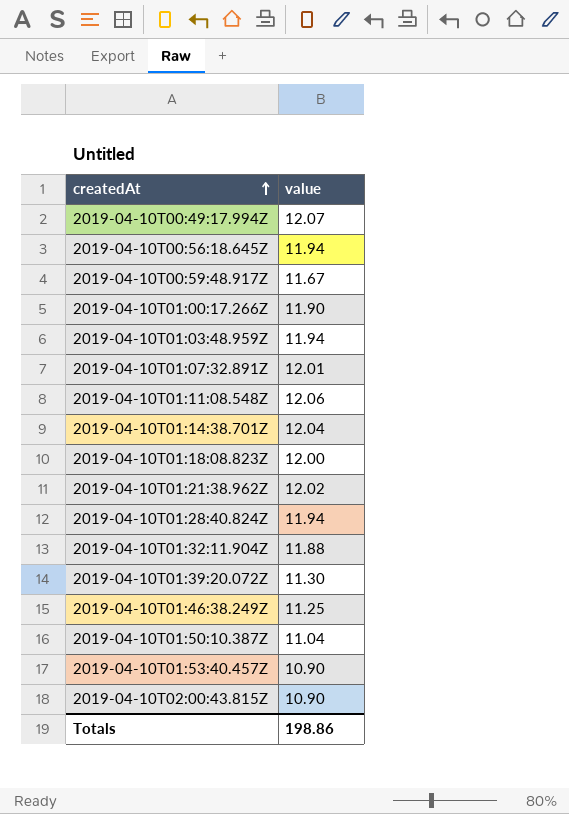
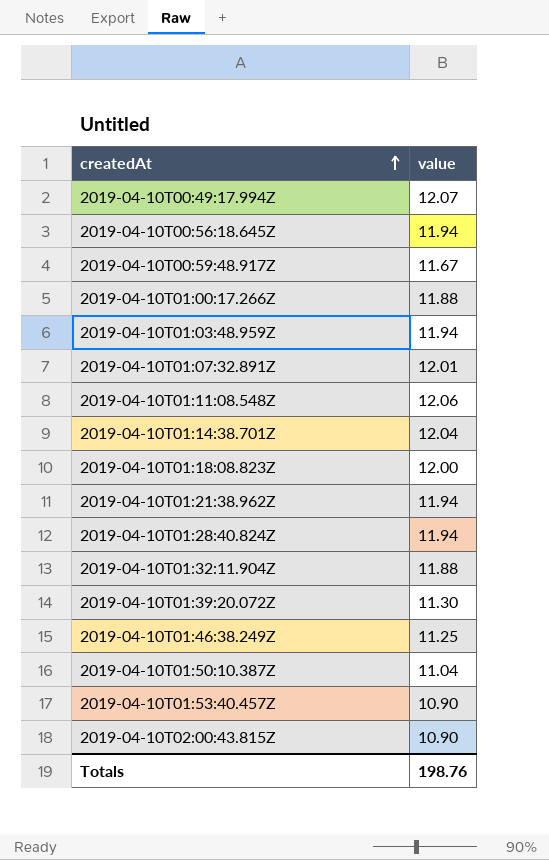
2019-04-10T01:00:17.266Z | value: 11.90 -> 11.88
2019-04-10T01:21:38.962Z | value: 12.02 -> 11.94
Totals | value: 198.86 -> 198.76

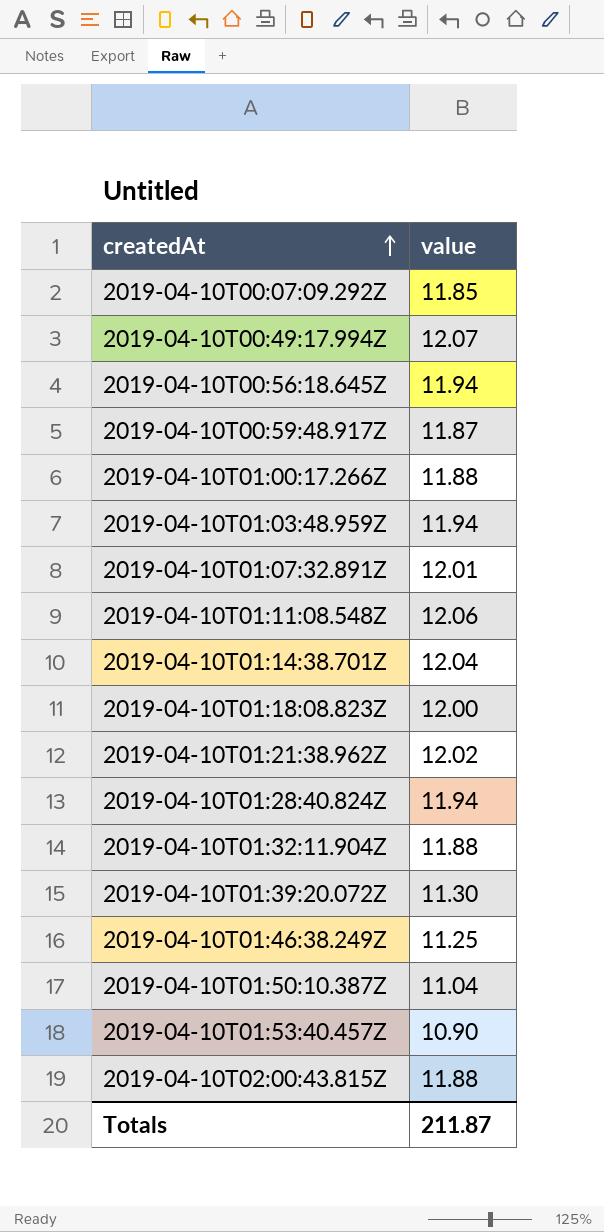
row 2019-04-10T00:07:09.292Z: none -> 11.85
2019-04-10T00:59:48.917Z | value: 11.67 -> 11.87
2019-04-10T01:21:38.962Z | value: 11.94 -> 12.02
2019-04-10T02:00:43.815Z | value: 10.90 -> 11.88
Totals | value: 198.76 -> 211.87

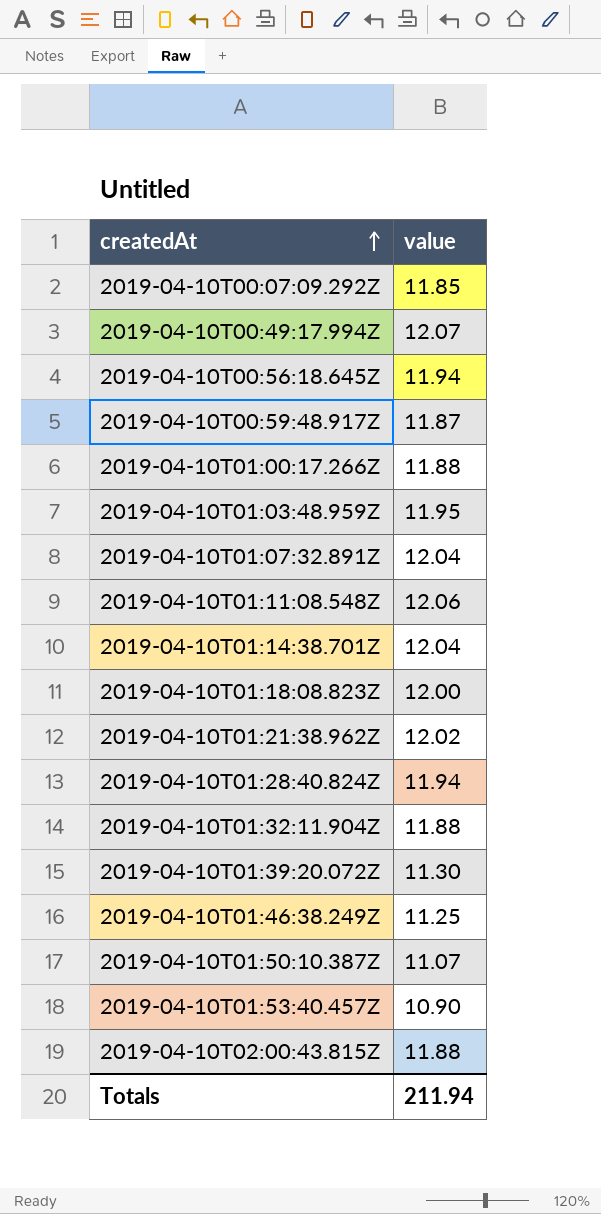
2019-04-10T01:03:48.959Z | value: 11.94 -> 11.95
2019-04-10T01:07:32.891Z | value: 12.01 -> 12.04
2019-04-10T01:50:10.387Z | value: 11.04 -> 11.07
Totals | value: 211.87 -> 211.94

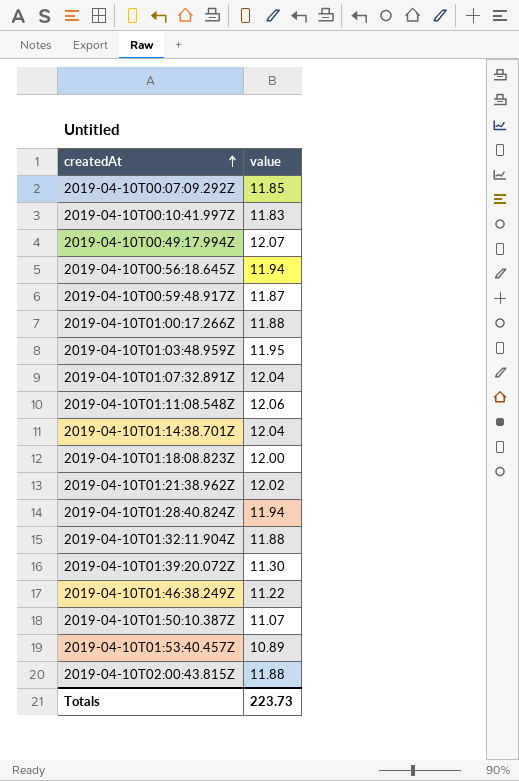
row 2019-04-10T00:10:41.997Z: none -> 11.83
2019-04-10T01:46:38.249Z | value: 11.25 -> 11.22
2019-04-10T01:53:40.457Z | value: 10.90 -> 10.89
Totals | value: 211.94 -> 223.73

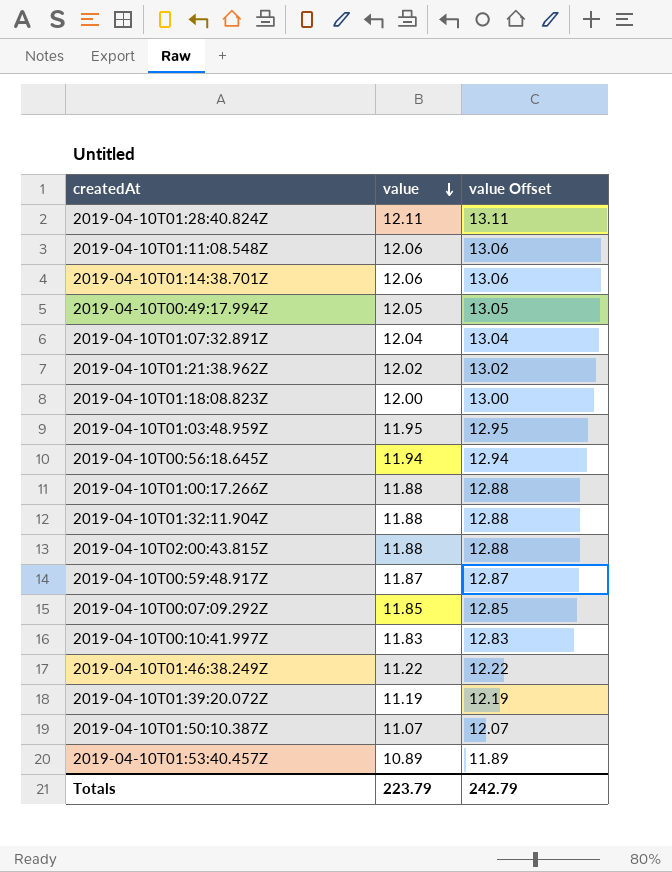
row order: createdAt ascending -> value descending
column value Offset | formula: none -> [value] + 1
2019-04-10T01:28:40.824Z | value: 11.94 -> 12.11
2019-04-10T01:14:38.701Z | value: 12.04 -> 12.06
2019-04-10T00:49:17.994Z | value: 12.07 -> 12.05
2019-04-10T01:39:20.072Z | value: 11.30 -> 11.19
Totals | value: 223.73 -> 223.79

